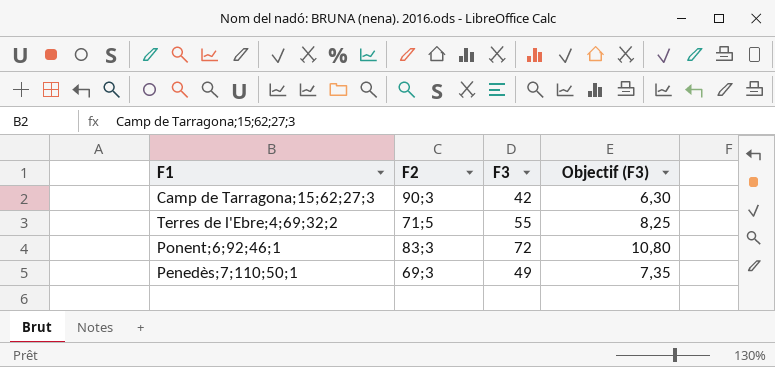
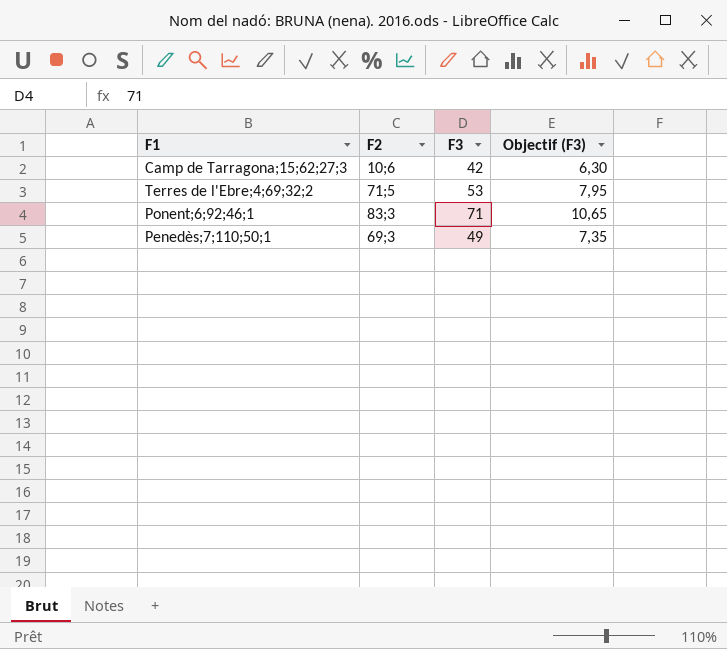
Camp de Tarragona;15;62;27;3 | F2: 90;3 -> 10;6
Terres de l'Ebre;4;69;32;2 | F3: 55 -> 53
Terres de l'Ebre;4;69;32;2 | Objectif (F3): 8,25 -> 7,95
Ponent;6;92;46;1 | F3: 72 -> 71
Ponent;6;92;46;1 | Objectif (F3): 10,80 -> 10,65

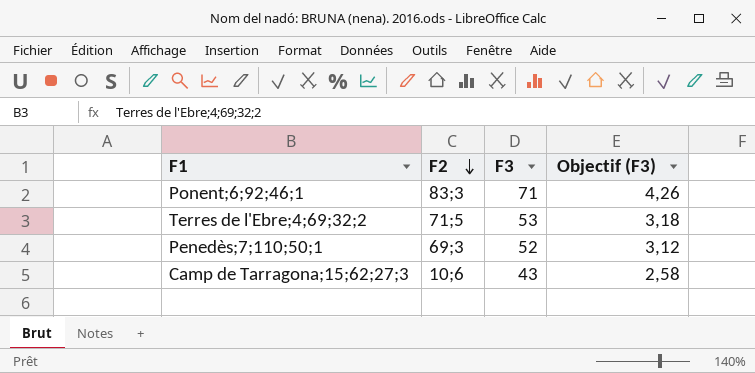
row order: none -> F2 descending
column Objectif (F3) | formula: [F3] * 0,15 -> [F3] * 0,06
Penedès;7;110;50;1 | F3: 49 -> 52
Camp de Tarragona;15;62;27;3 | F3: 42 -> 43

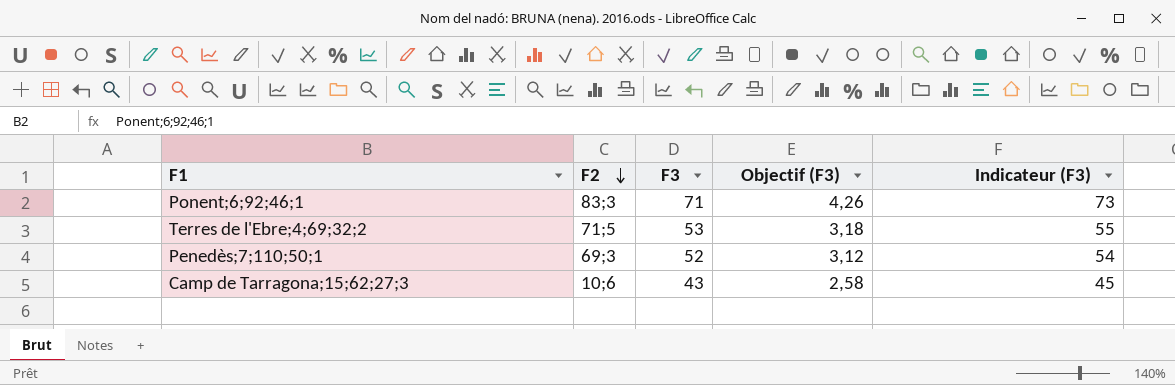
column Indicateur (F3) | formula: none -> [F3] + 2

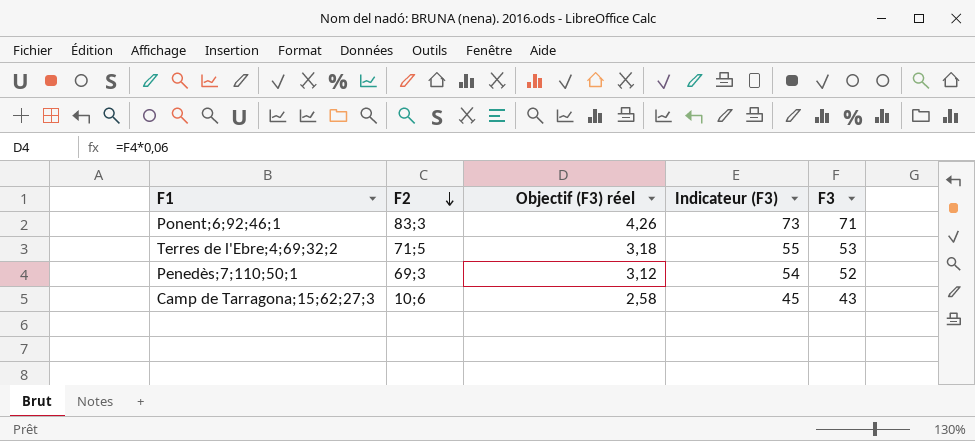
column name: Objectif (F3) -> Objectif (F3) réel
column F3 | position: 3 -> 5

